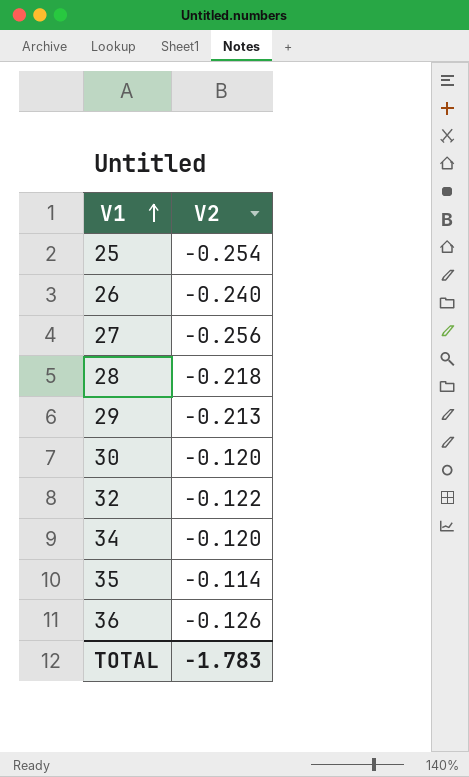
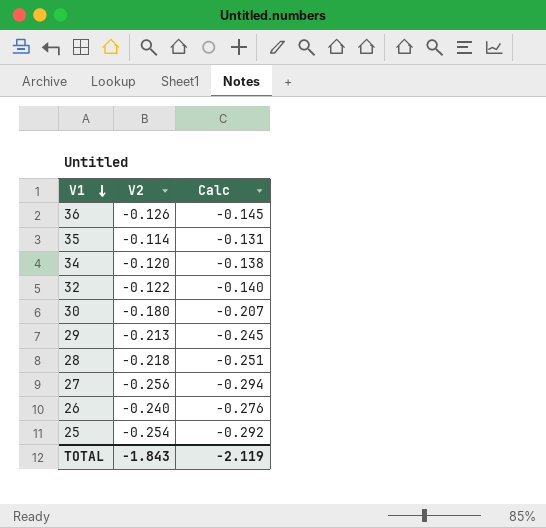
row order: V1 ascending -> V1 descending
column Calc | formula: none -> [V2] * 1.15
30 | V2: -0.120 -> -0.180
TOTAL | V2: -1.783 -> -1.843

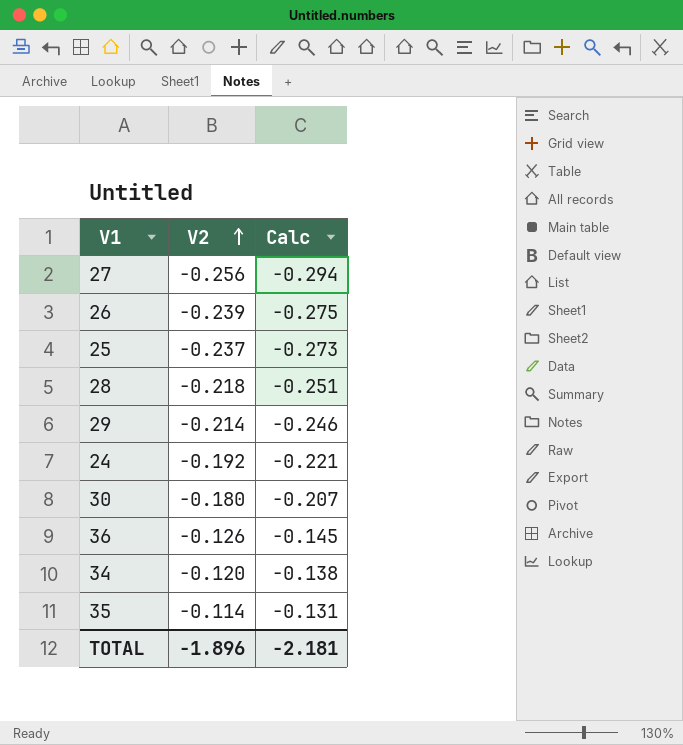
row order: V1 descending -> V2 ascending
row 32: -0.122 | -0.140 -> none
26 | V2: -0.240 -> -0.239
26 | Calc: -0.276 -> -0.275
25 | V2: -0.254 -> -0.237
25 | Calc: -0.292 -> -0.273
29 | V2: -0.213 -> -0.214
29 | Calc: -0.245 -> -0.246
row 24: none -> -0.192 | -0.221
TOTAL | V2: -1.843 -> -1.896
TOTAL | Calc: -2.119 -> -2.181

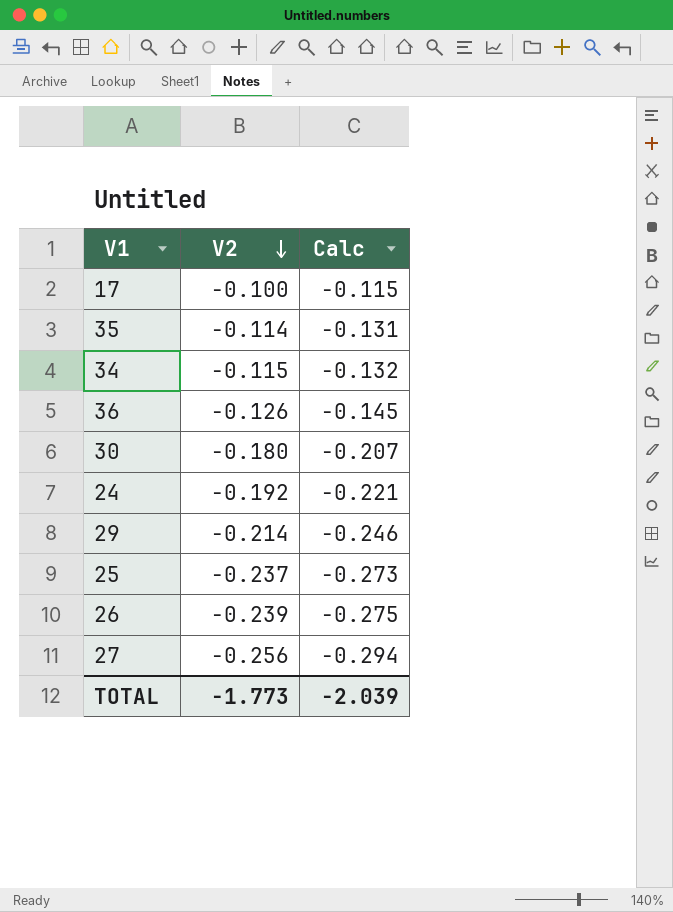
row order: V2 ascending -> V2 descending
row 28: -0.218 | -0.251 -> none
row 17: none -> -0.100 | -0.115
34 | V2: -0.120 -> -0.115
34 | Calc: -0.138 -> -0.132
TOTAL | V2: -1.896 -> -1.773
TOTAL | Calc: -2.181 -> -2.039

